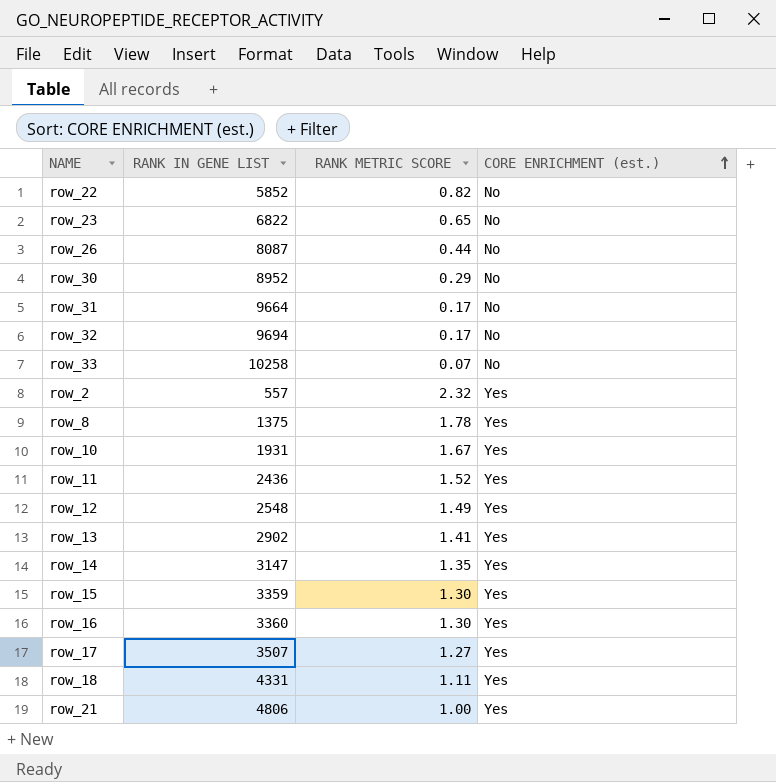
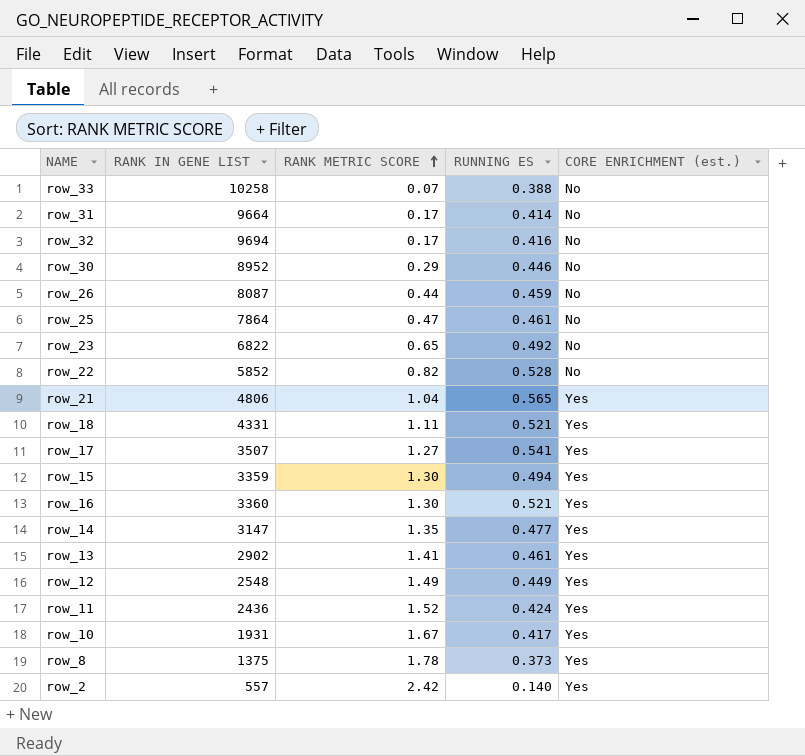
row order: CORE ENRICHMENT (est.) ascending -> RANK METRIC SCORE ascending
column RUNNING ES | position: none -> 4
row row_25: none -> 7864 | 0.47 | 0.461 | No
row_21 | RANK METRIC SCORE: 1.00 -> 1.04
row_2 | RANK METRIC SCORE: 2.32 -> 2.42

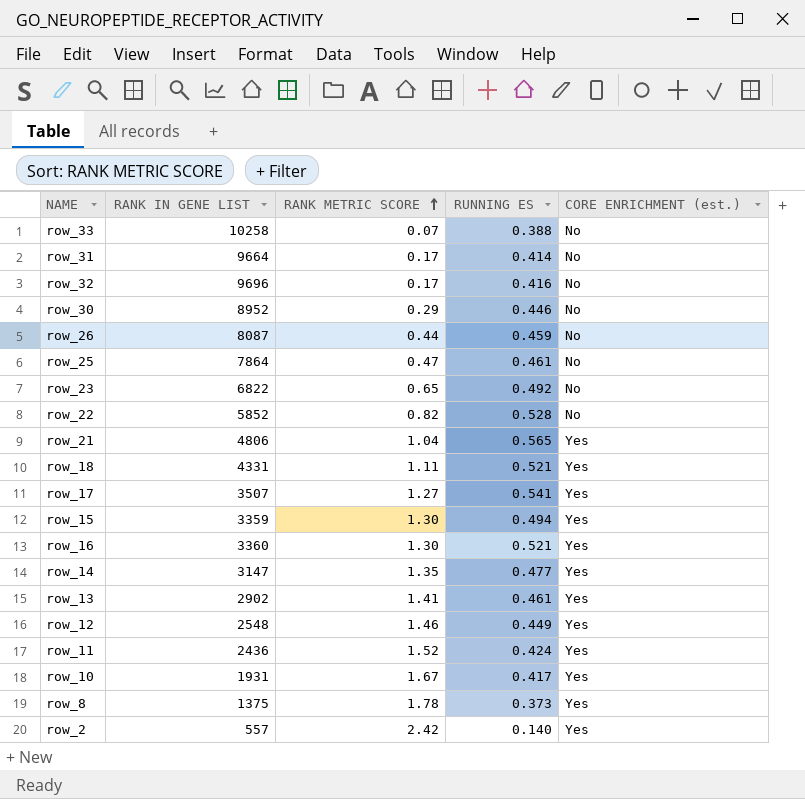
row_32 | RANK IN GENE LIST: 9694 -> 9696
row_12 | RANK METRIC SCORE: 1.49 -> 1.46

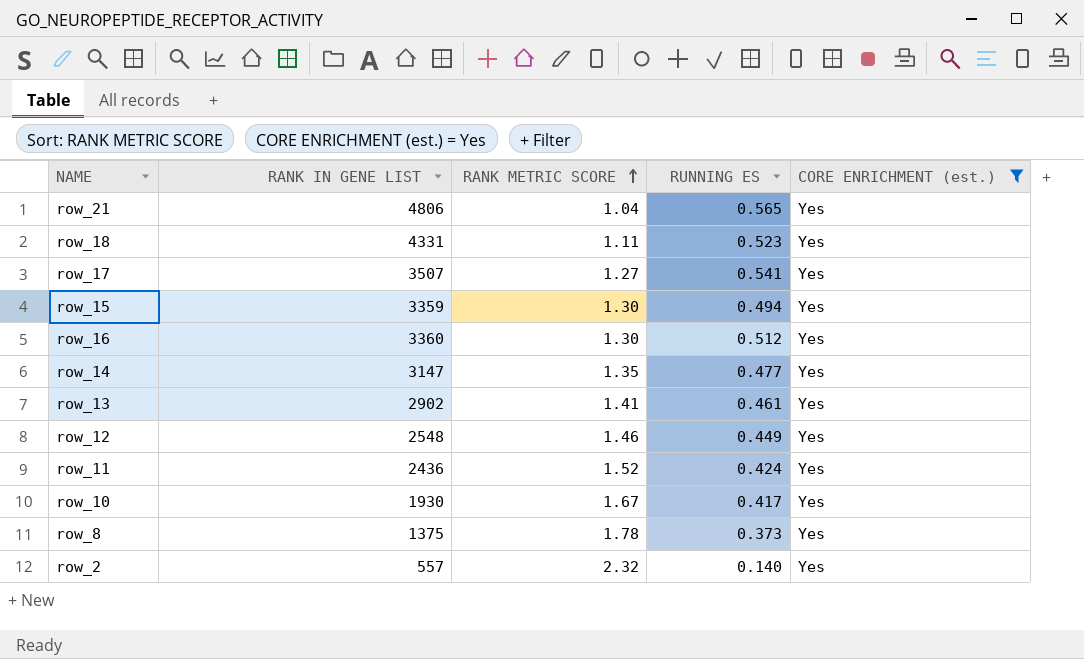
filter: none -> CORE ENRICHMENT (est.) = Yes
row_18 | RUNNING ES: 0.521 -> 0.523
row_16 | RUNNING ES: 0.521 -> 0.512
row_10 | RANK IN GENE LIST: 1931 -> 1930
row_2 | RANK METRIC SCORE: 2.42 -> 2.32

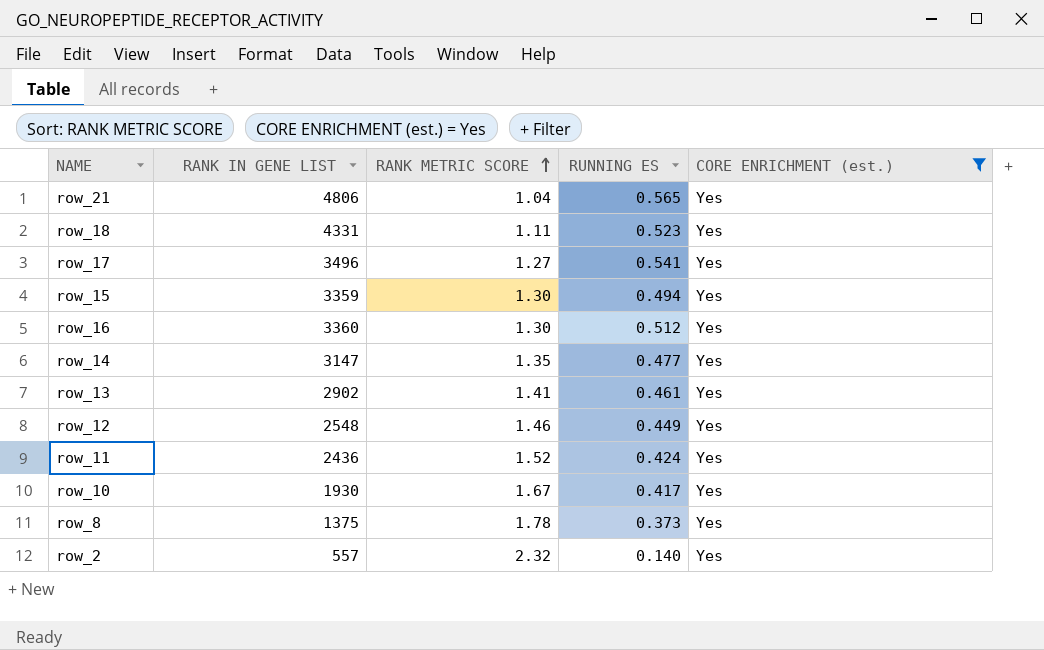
row_17 | RANK IN GENE LIST: 3507 -> 3496

